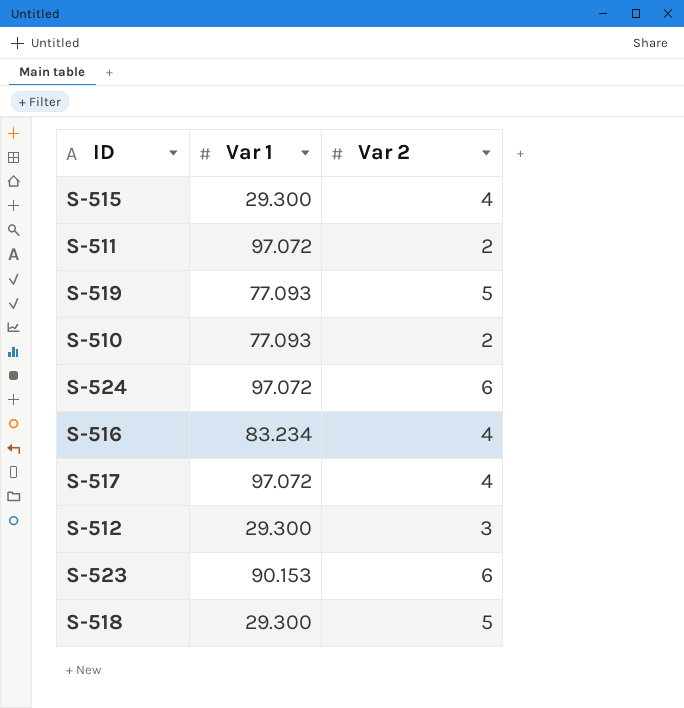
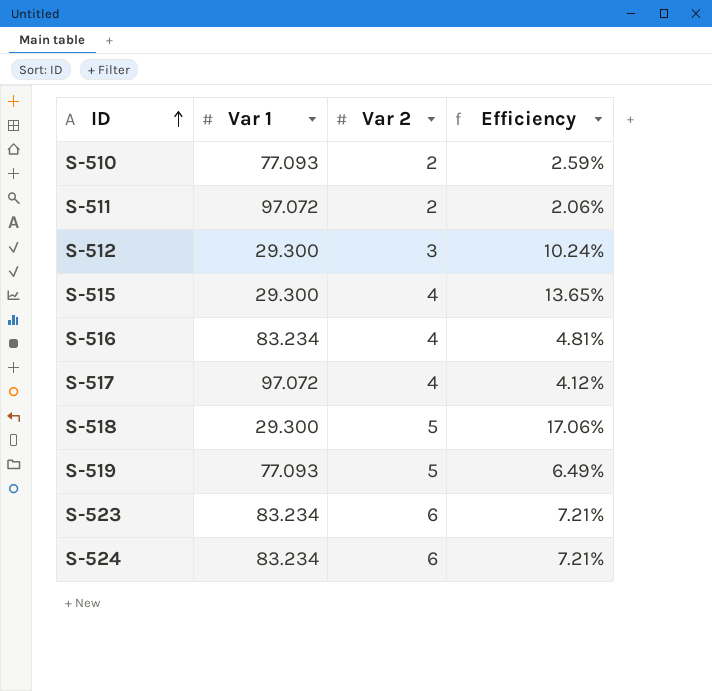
row order: none -> ID ascending
column Efficiency | formula: none -> [Var 2] / [Var 1]
S-523 | Var 1: 90.153 -> 83.234
S-524 | Var 1: 97.072 -> 83.234

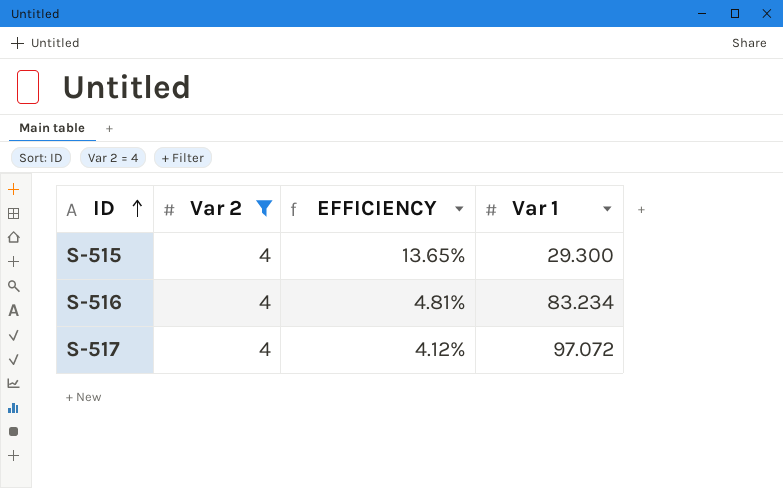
filter: none -> Var 2 = 4
column name: Efficiency -> EFFICIENCY
column Var 1 | position: 2 -> 4

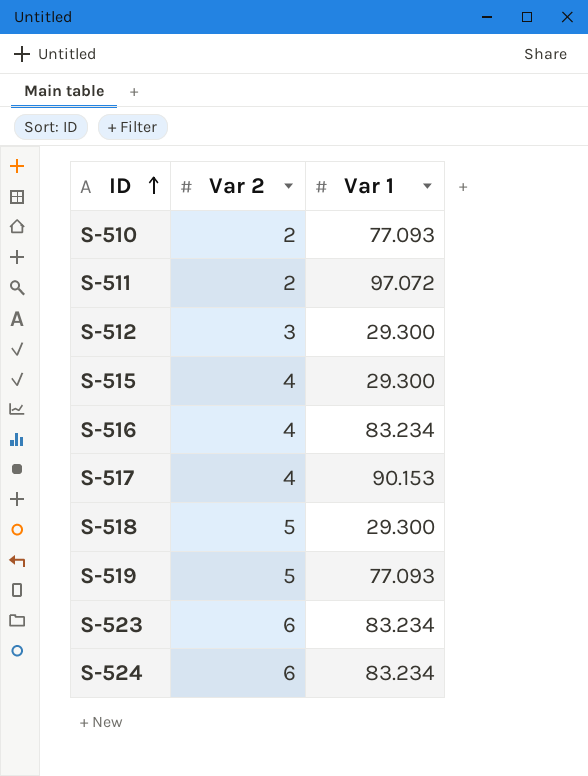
filter: Var 2 = 4 -> none
column EFFICIENCY | formula: [Var 2] / [Var 1] -> none
S-517 | Var 1: 97.072 -> 90.153

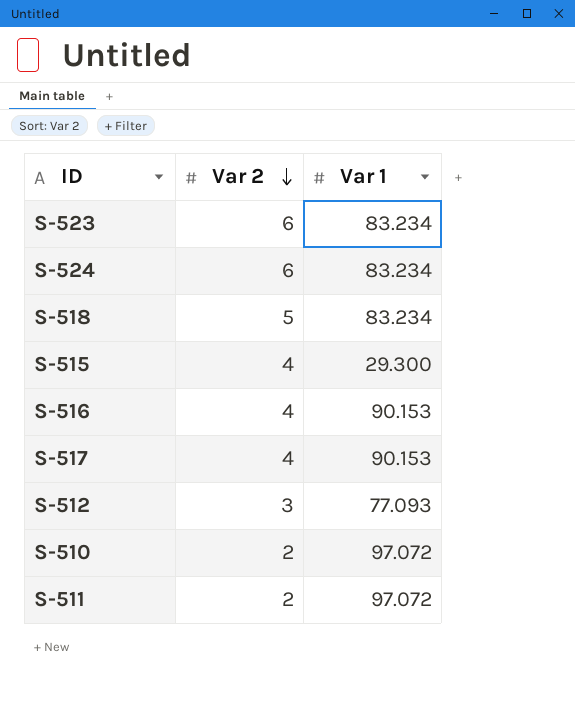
row order: ID ascending -> Var 2 descending
row S-519: 5 | 77.093 -> none
S-518 | Var 1: 29.300 -> 83.234
S-516 | Var 1: 83.234 -> 90.153
S-512 | Var 1: 29.300 -> 77.093
S-510 | Var 1: 77.093 -> 97.072

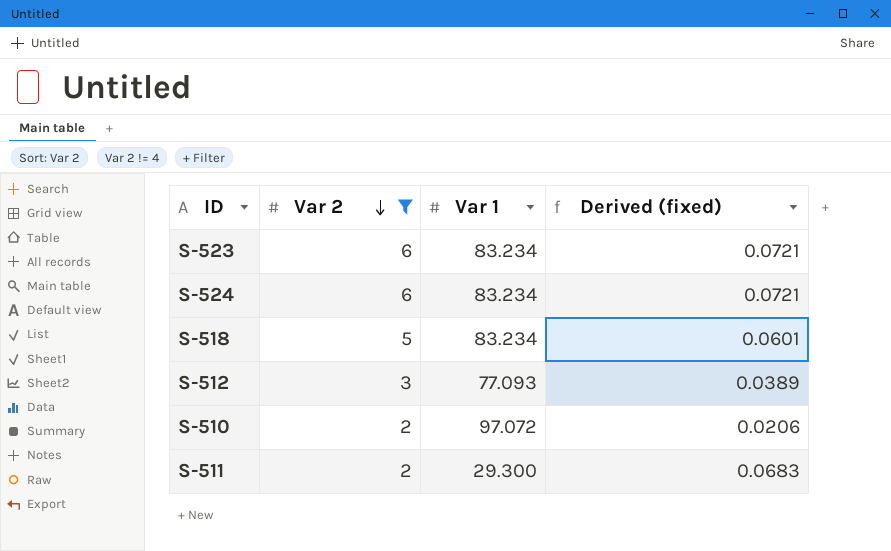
filter: none -> Var 2 != 4
column Derived (fixed) | formula: none -> [Var 2] / [Var 1]
S-511 | Var 1: 97.072 -> 29.300

